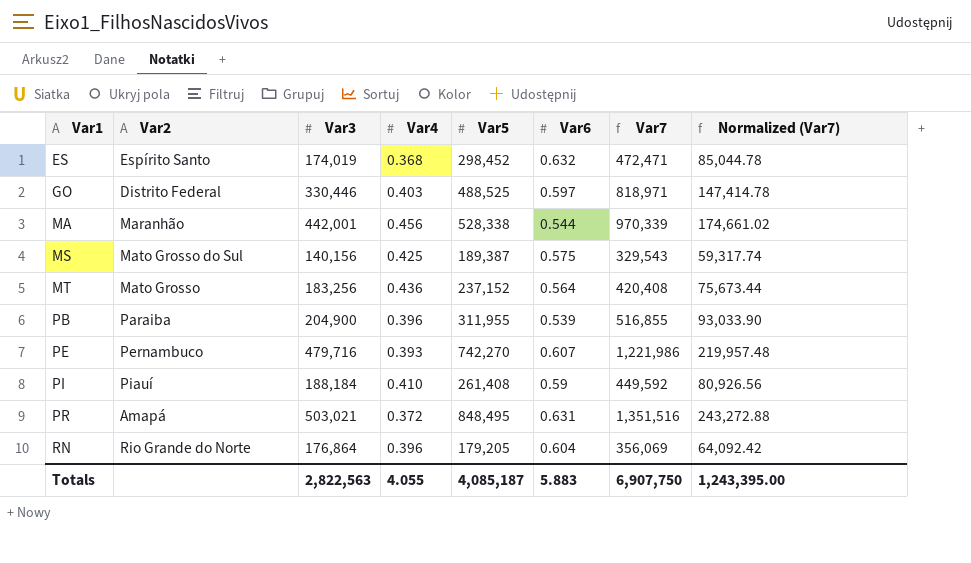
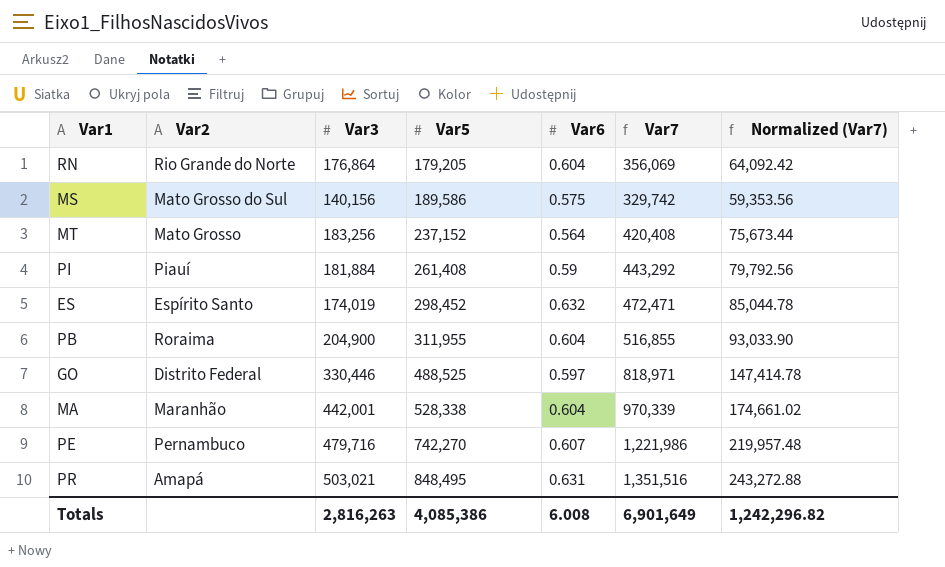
row order: Var1 ascending -> Var5 ascending
column Var4 | position: 4 -> none
MS | Var5: 189,387 -> 189,586
MS | Var7: 329,543 -> 329,742
MS | Normalized (Var7): 59,317.74 -> 59,353.56
PI | Var3: 188,184 -> 181,884
PI | Var7: 449,592 -> 443,292
PI | Normalized (Var7): 80,926.56 -> 79,792.56
PB | Var2: Paraiba -> Roraima
PB | Var6: 0.539 -> 0.604
MA | Var6: 0.544 -> 0.604
Totals | Var3: 2,822,563 -> 2,816,263
Totals | Var5: 4,085,187 -> 4,085,386
Totals | Var6: 5.883 -> 6.008
Totals | Var7: 6,907,750 -> 6,901,649
Totals | Normalized (Var7): 1,243,395.00 -> 1,242,296.82

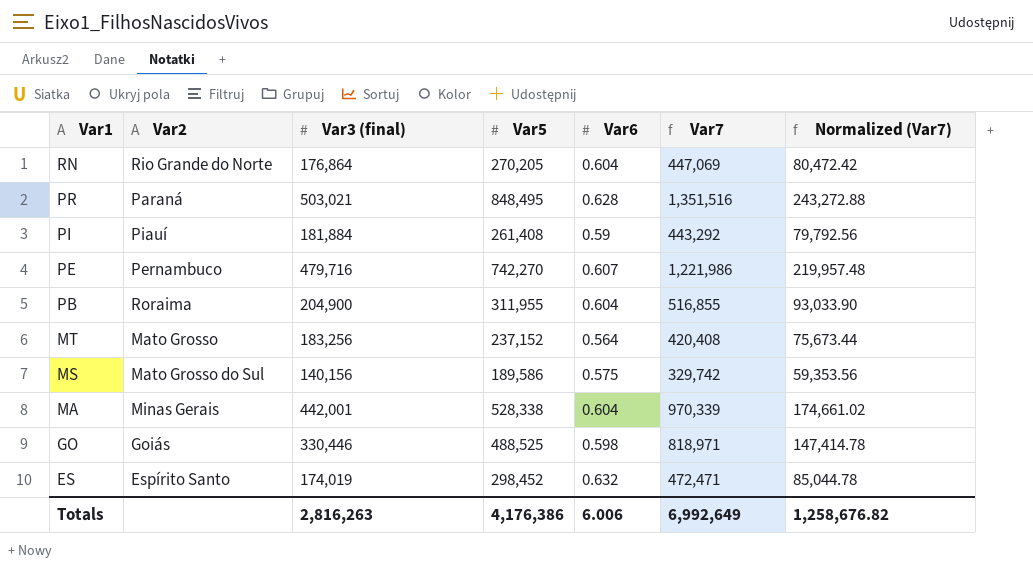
row order: Var5 ascending -> Var1 descending
column name: Var3 -> Var3 (final)
RN | Var5: 179,205 -> 270,205
RN | Var7: 356,069 -> 447,069
RN | Normalized (Var7): 64,092.42 -> 80,472.42
PR | Var2: Amapá -> Paraná
PR | Var6: 0.631 -> 0.628
MA | Var2: Maranhão -> Minas Gerais
GO | Var2: Distrito Federal -> Goiás
GO | Var6: 0.597 -> 0.598
Totals | Var5: 4,085,386 -> 4,176,386
Totals | Var6: 6.008 -> 6.006
Totals | Var7: 6,901,649 -> 6,992,649
Totals | Normalized (Var7): 1,242,296.82 -> 1,258,676.82

